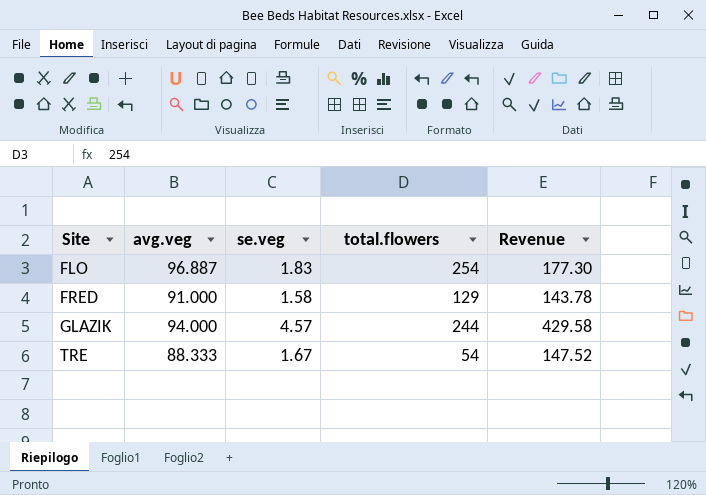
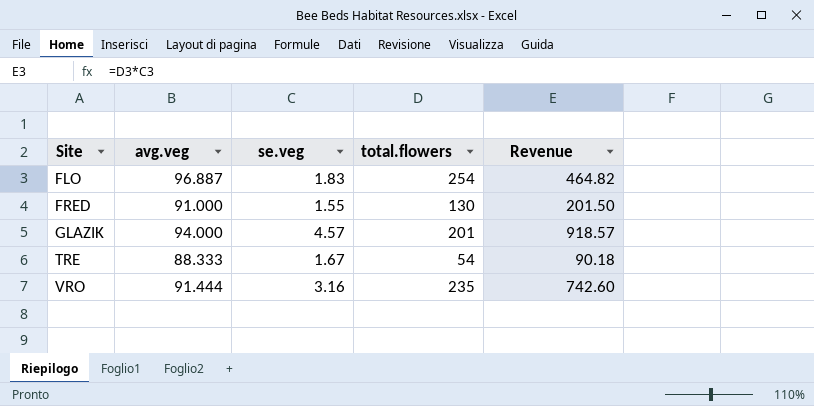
column Revenue | formula: [avg.veg] * [se.veg] -> [se.veg] * [total.flowers]
FRED | se.veg: 1.58 -> 1.55
FRED | total.flowers: 129 -> 130
GLAZIK | total.flowers: 244 -> 201
row VRO: none -> 91.444 | 3.16 | 235 | 742.60

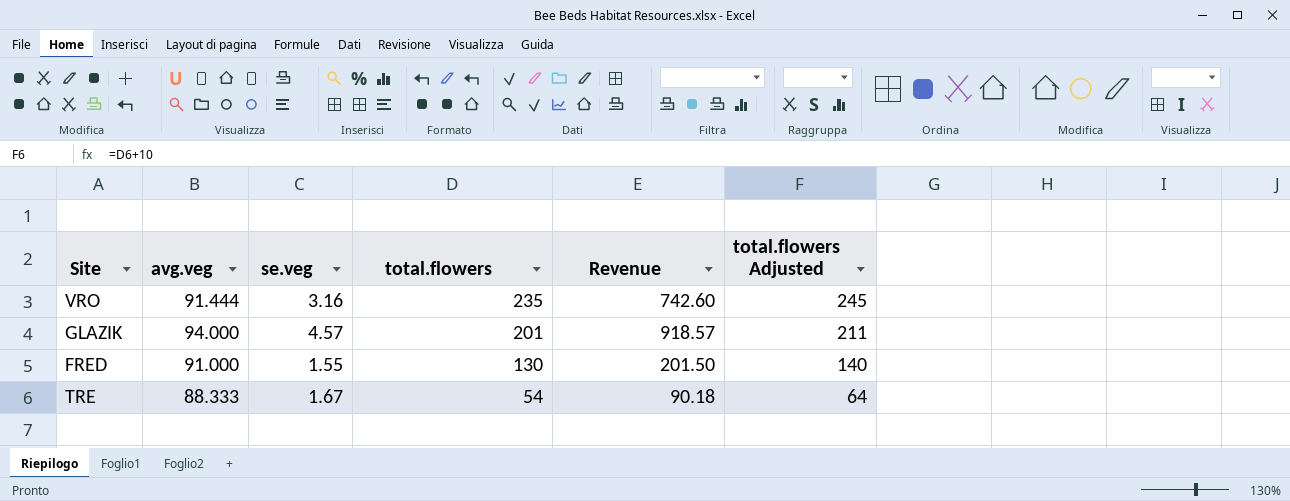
row order: Site ascending -> total.flowers descending
column total.flowers Adjusted | formula: none -> [total.flowers] + 10
row FLO: 96.887 | 1.83 | 254 | 464.82 -> none

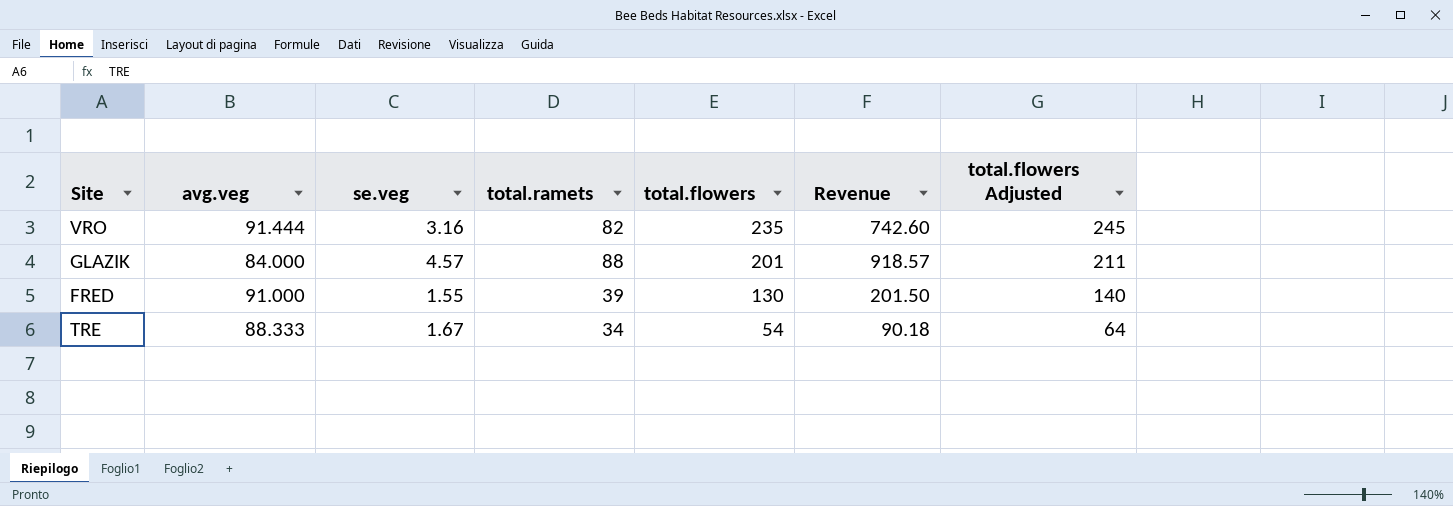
column total.ramets | position: none -> 4
GLAZIK | avg.veg: 94.000 -> 84.000

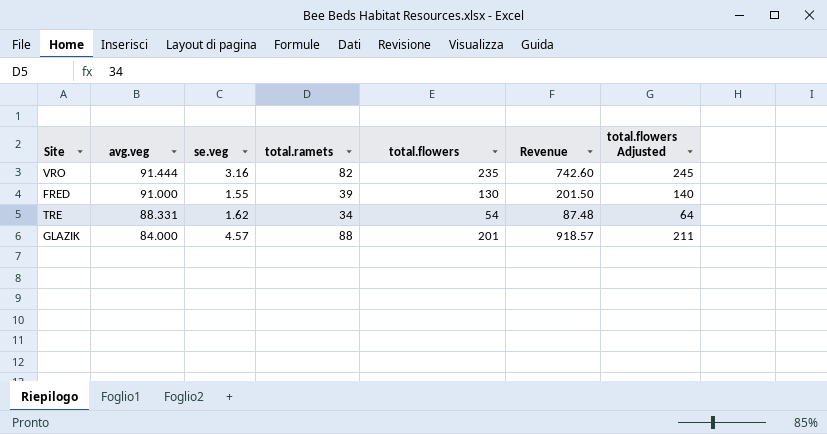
row order: total.flowers descending -> avg.veg descending
TRE | avg.veg: 88.333 -> 88.331
TRE | se.veg: 1.67 -> 1.62
TRE | Revenue: 90.18 -> 87.48

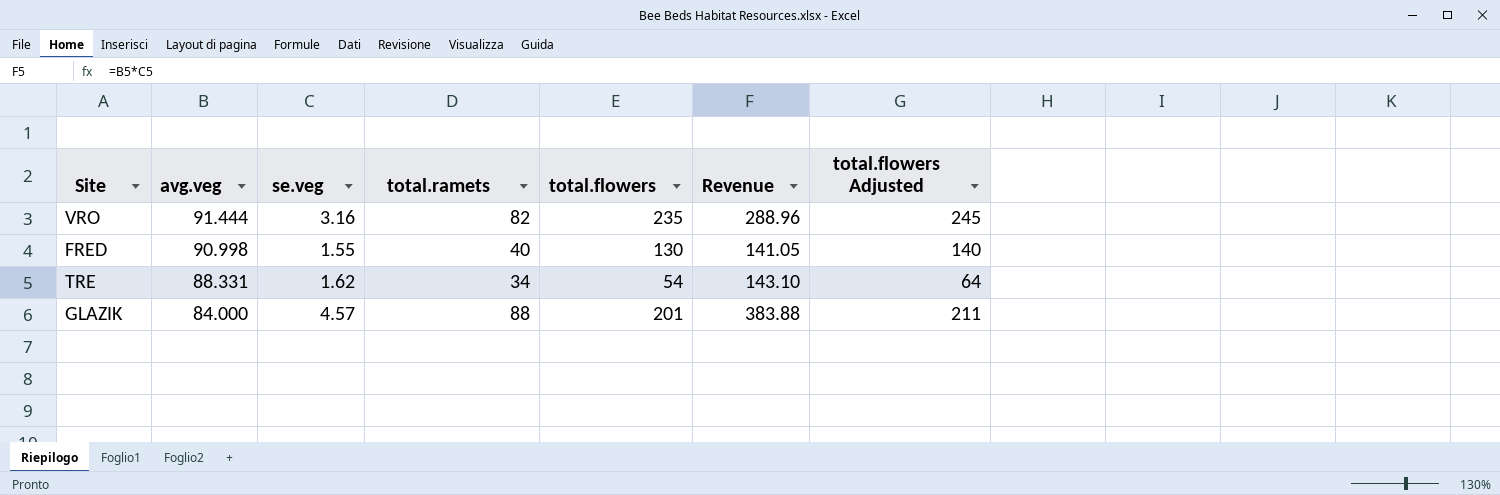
column Revenue | formula: [se.veg] * [total.flowers] -> [avg.veg] * [se.veg]
FRED | avg.veg: 91.000 -> 90.998
FRED | total.ramets: 39 -> 40

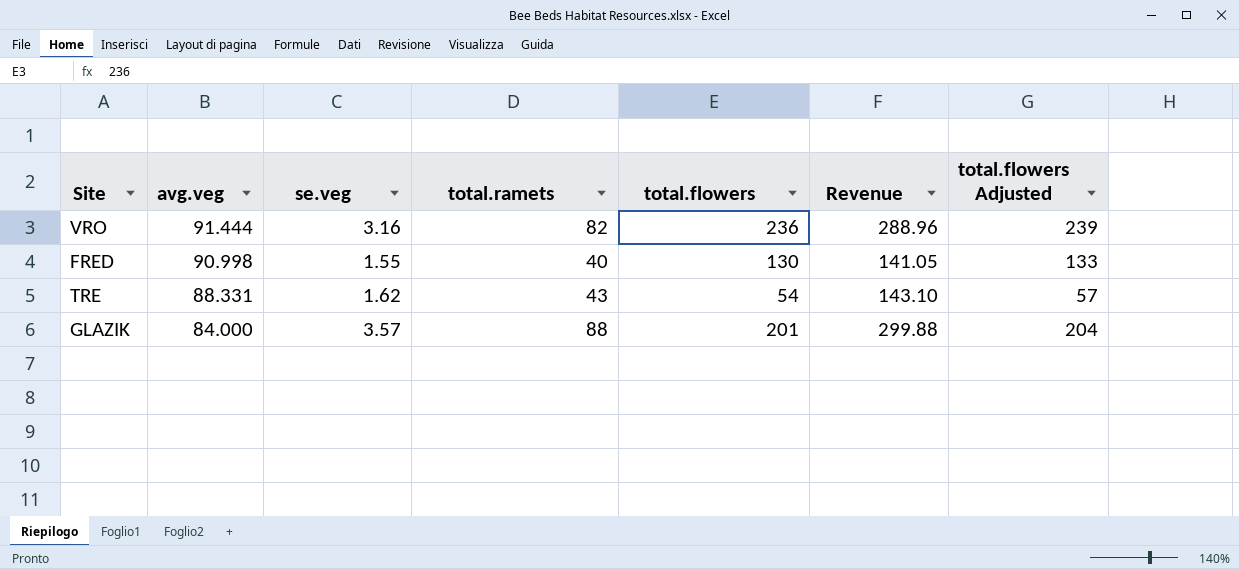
column total.flowers Adjusted | formula: [total.flowers] + 10 -> [total.flowers] + 3
VRO | total.flowers: 235 -> 236
TRE | total.ramets: 34 -> 43
GLAZIK | se.veg: 4.57 -> 3.57
GLAZIK | Revenue: 383.88 -> 299.88

